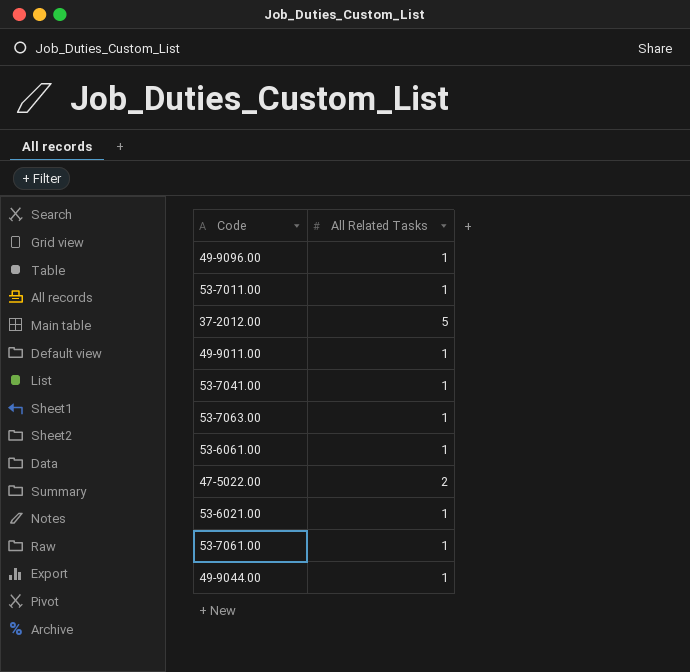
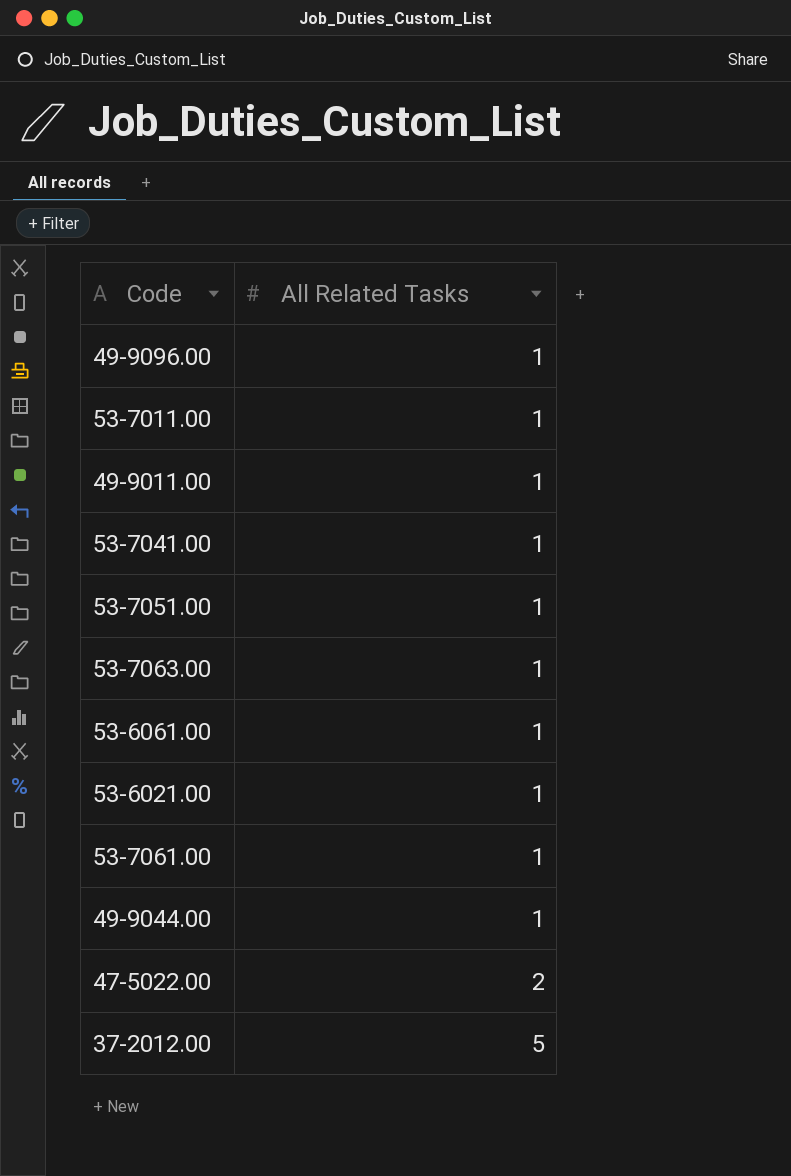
row order: none -> All Related Tasks ascending
row 53-7051.00: none -> 1

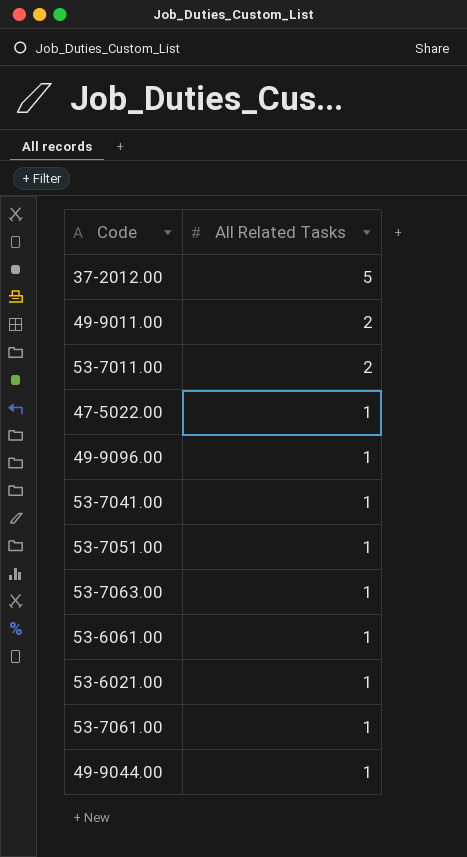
row order: All Related Tasks ascending -> All Related Tasks descending
49-9011.00 | All Related Tasks: 1 -> 2
53-7011.00 | All Related Tasks: 1 -> 2
47-5022.00 | All Related Tasks: 2 -> 1

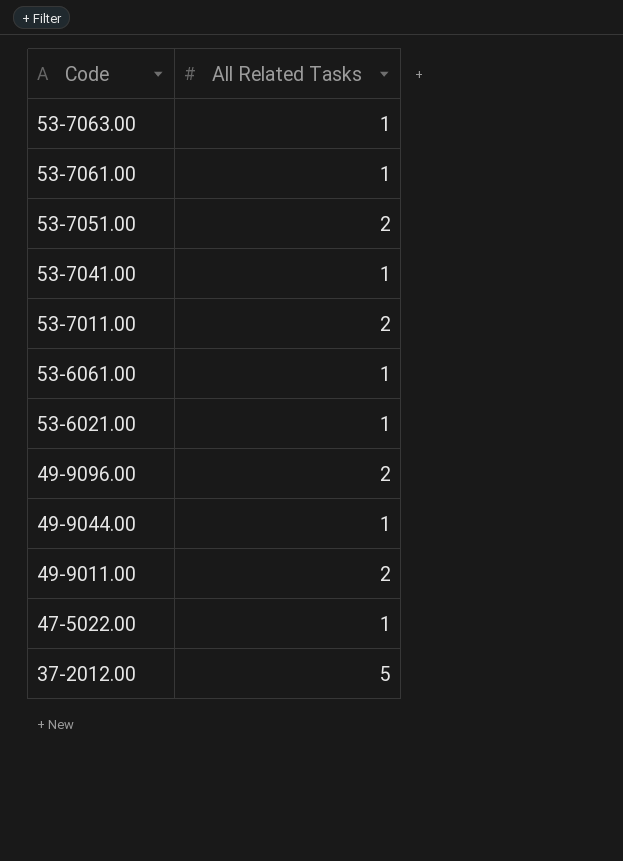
row order: All Related Tasks descending -> Code descending
53-7051.00 | All Related Tasks: 1 -> 2
49-9096.00 | All Related Tasks: 1 -> 2

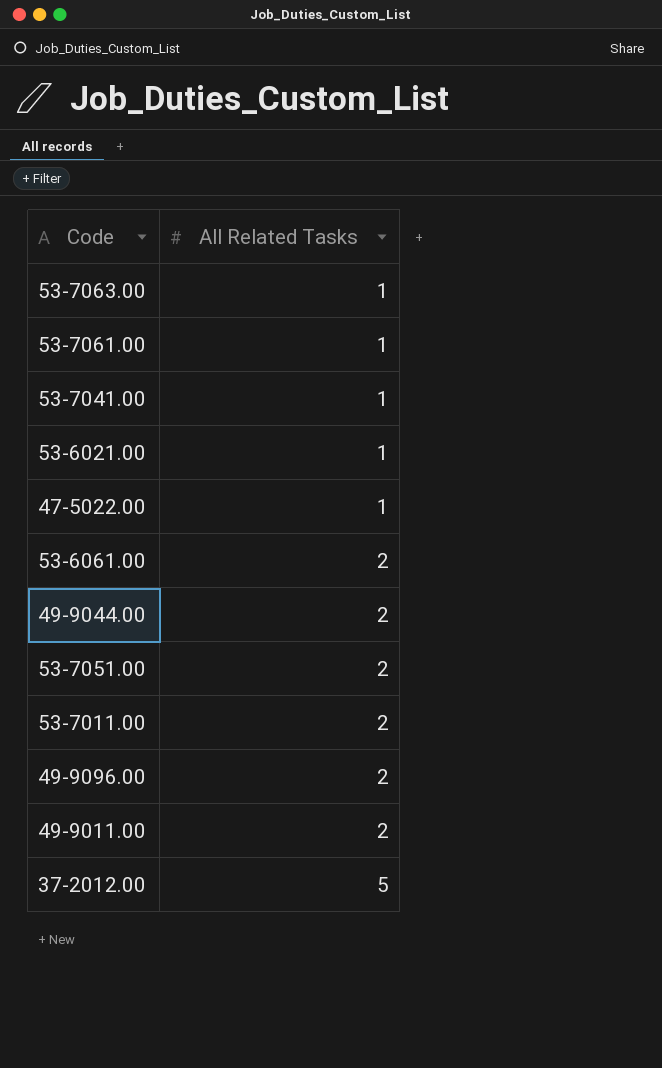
row order: Code descending -> All Related Tasks ascending
53-6061.00 | All Related Tasks: 1 -> 2
49-9044.00 | All Related Tasks: 1 -> 2

